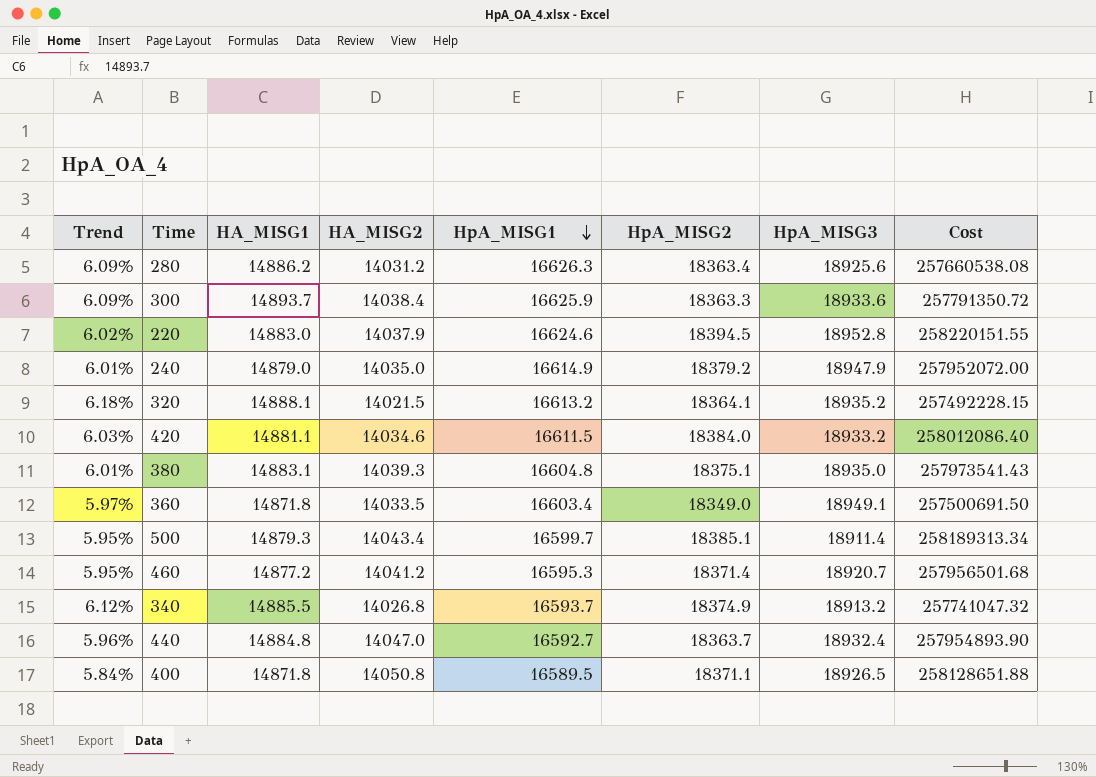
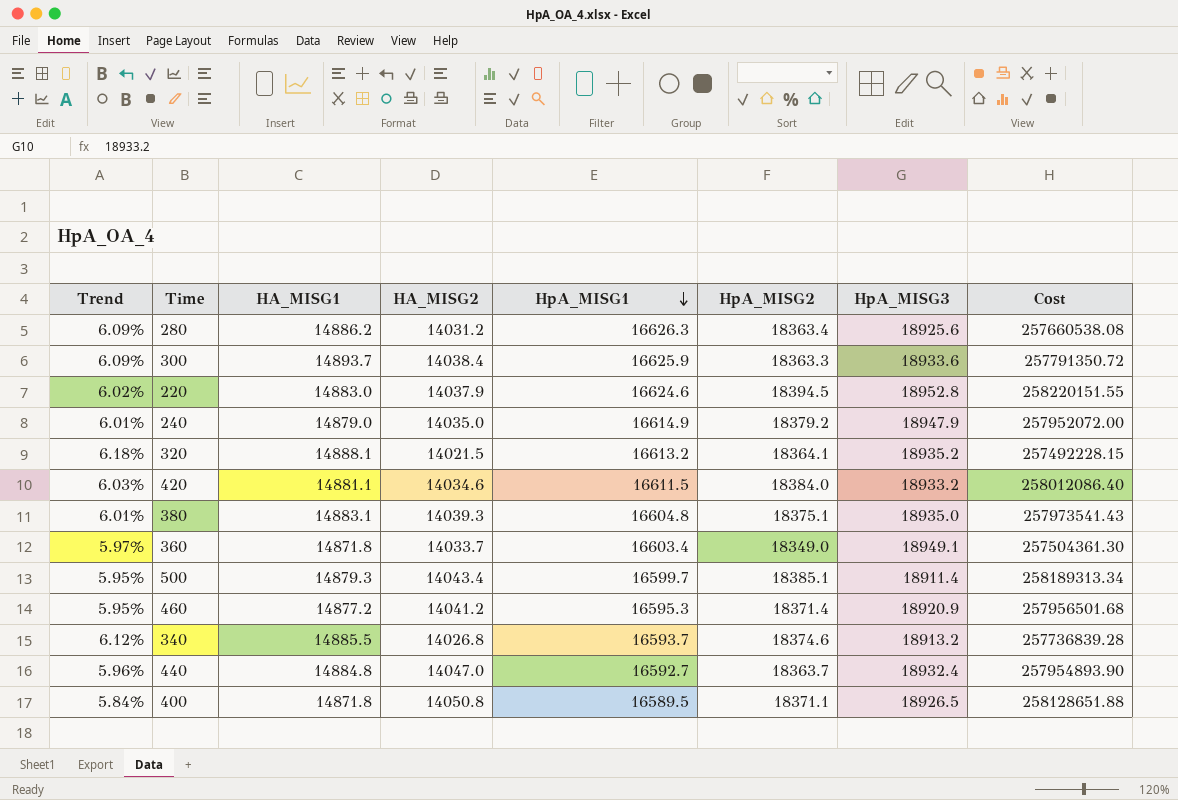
360 | HA_MISG2: 14033.5 -> 14033.7
360 | Cost: 257500691.50 -> 257504361.30
460 | HpA_MISG3: 18920.7 -> 18920.9
340 | HpA_MISG2: 18374.9 -> 18374.6
340 | Cost: 257741047.32 -> 257736839.28

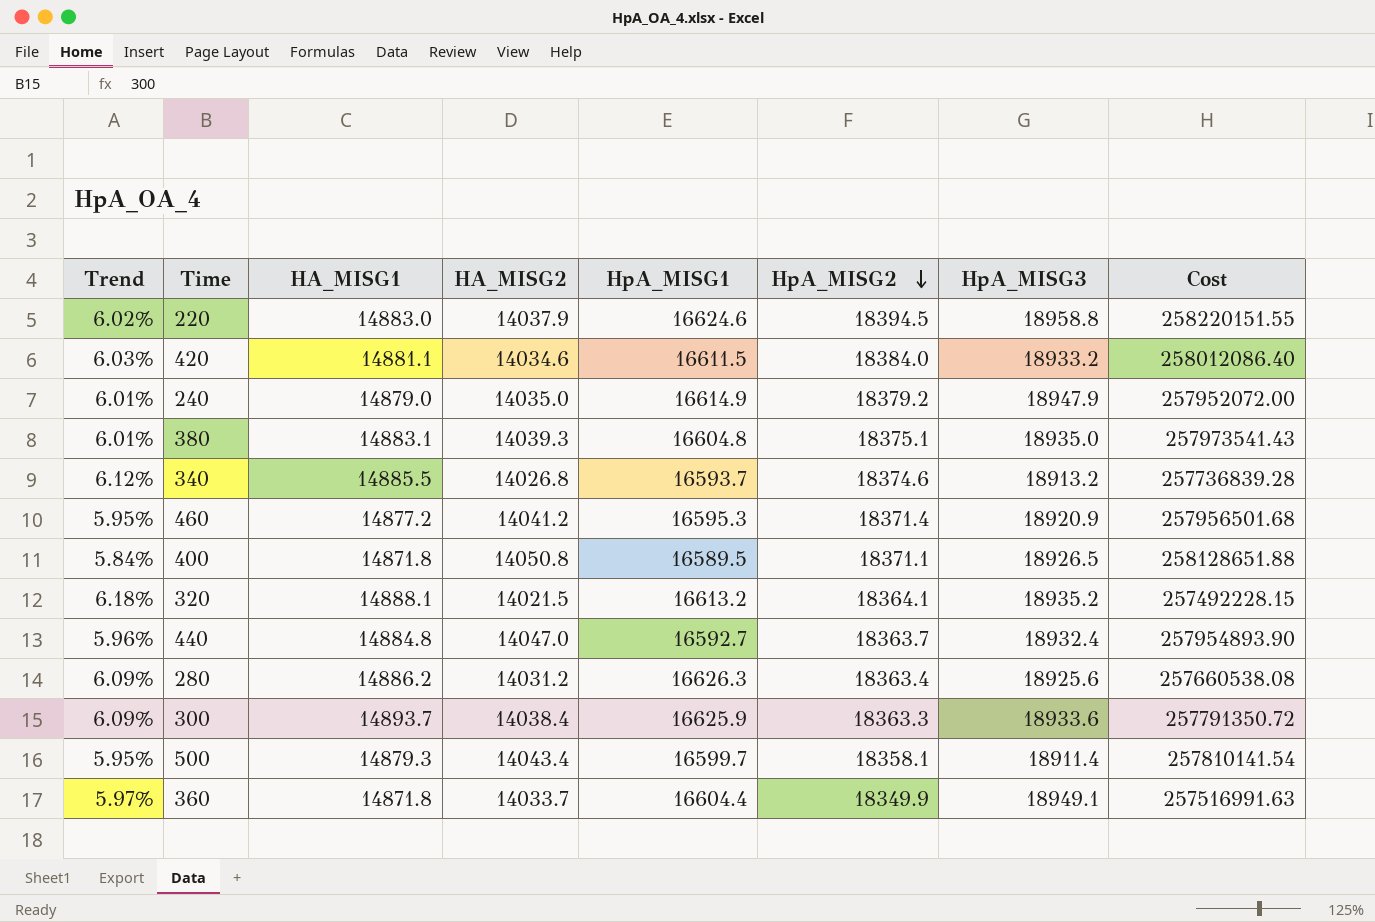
row order: HpA_MISG1 descending -> HpA_MISG2 descending
220 | HpA_MISG3: 18952.8 -> 18958.8
500 | HpA_MISG2: 18385.1 -> 18358.1
500 | Cost: 258189313.34 -> 257810141.54
360 | HpA_MISG1: 16603.4 -> 16604.4
360 | HpA_MISG2: 18349.0 -> 18349.9
360 | Cost: 257504361.30 -> 257516991.63

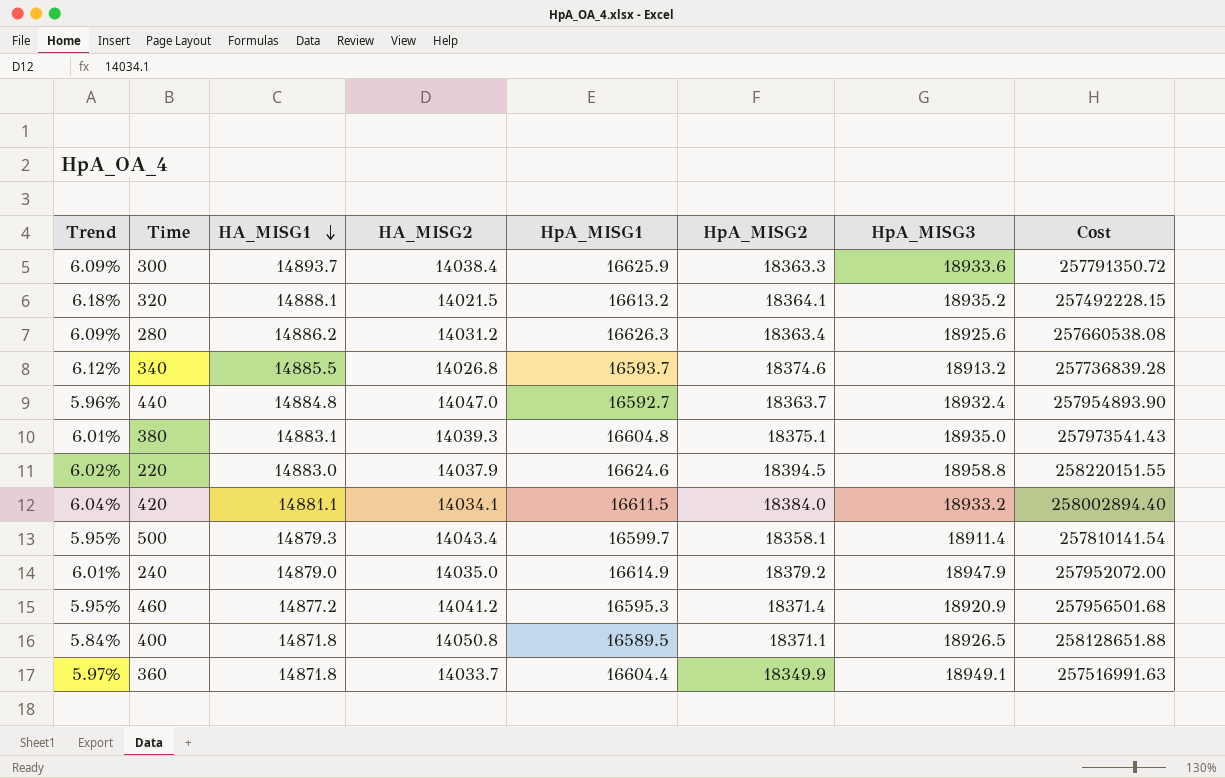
row order: HpA_MISG2 descending -> HA_MISG1 descending
420 | Trend: 6.03% -> 6.04%
420 | HA_MISG2: 14034.6 -> 14034.1
420 | Cost: 258012086.40 -> 258002894.40

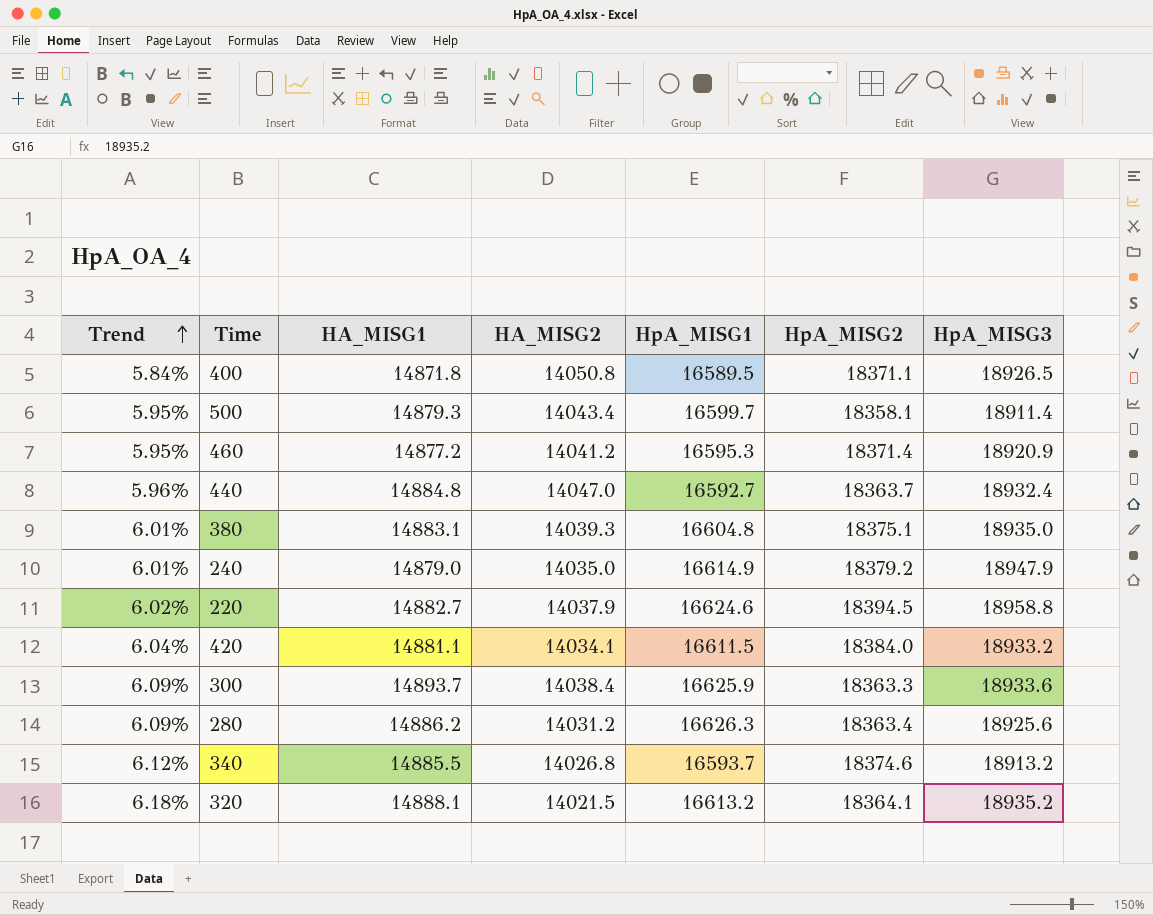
row order: HA_MISG1 descending -> Trend ascending
column Cost | formula: [HA_MISG2] * [HpA_MISG2] -> none
row 360: 5.97% | 14871.8 | 14033.7 | 16604.4 | 18349.9 | 18949.1 | 257516991.63 -> none
220 | HA_MISG1: 14883.0 -> 14882.7

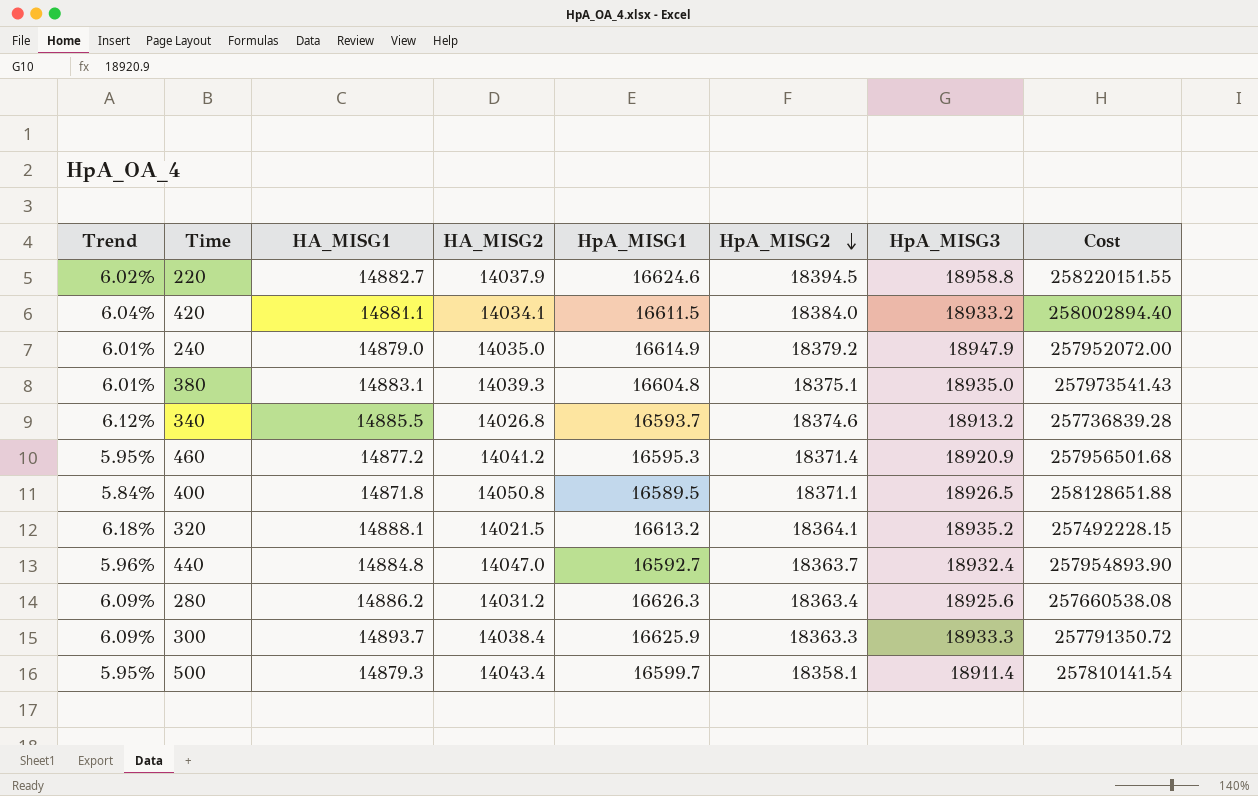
row order: Trend ascending -> HpA_MISG2 descending
column Cost | formula: none -> [HA_MISG2] * [HpA_MISG2]
300 | HpA_MISG3: 18933.6 -> 18933.3

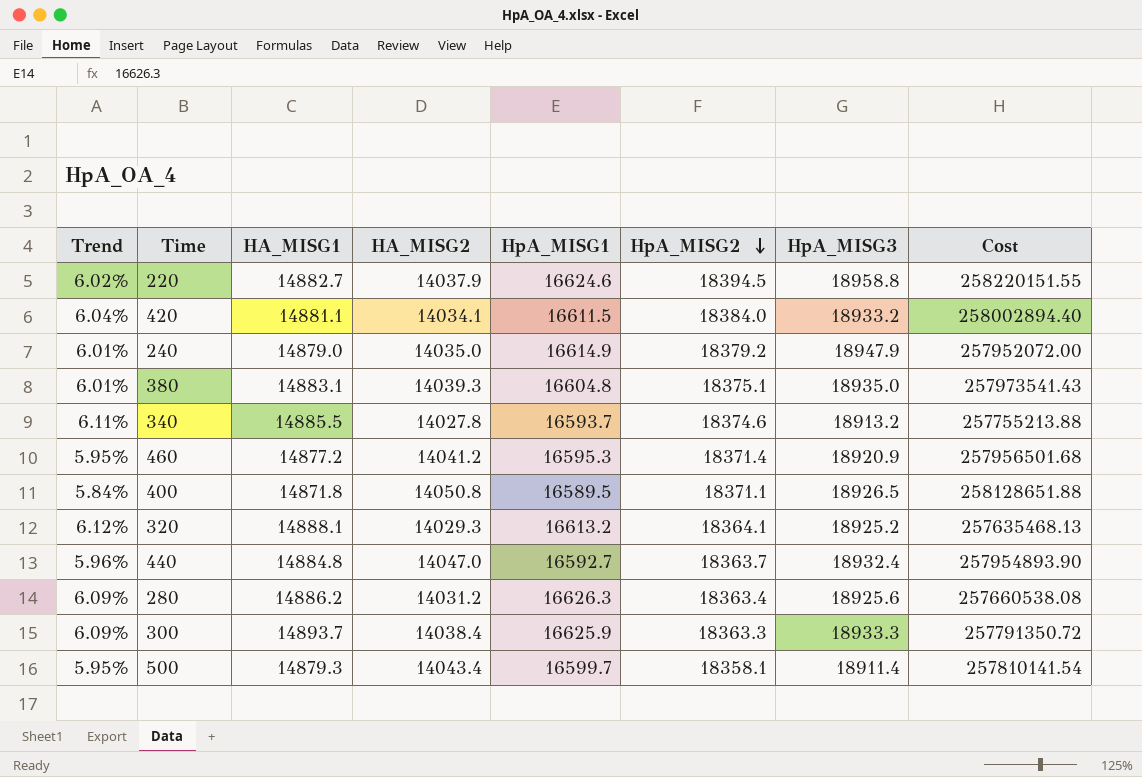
340 | Trend: 6.12% -> 6.11%
340 | HA_MISG2: 14026.8 -> 14027.8
340 | Cost: 257736839.28 -> 257755213.88
320 | Trend: 6.18% -> 6.12%
320 | HA_MISG2: 14021.5 -> 14029.3
320 | HpA_MISG3: 18935.2 -> 18925.2
320 | Cost: 257492228.15 -> 257635468.13

